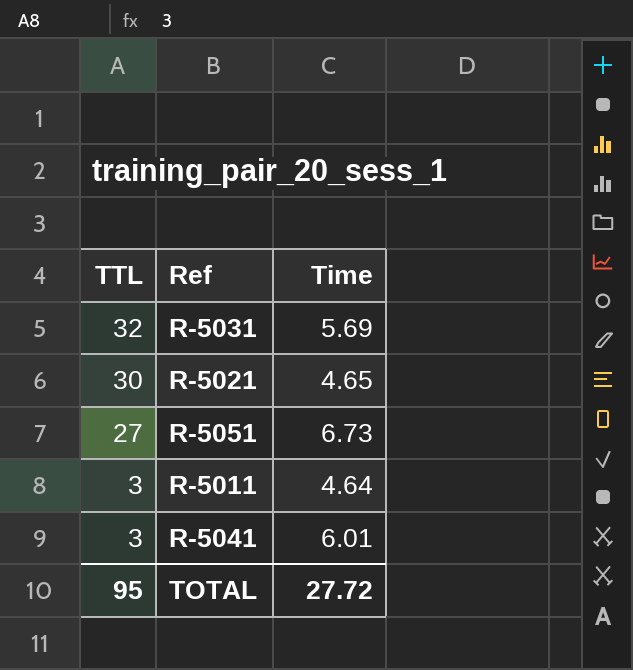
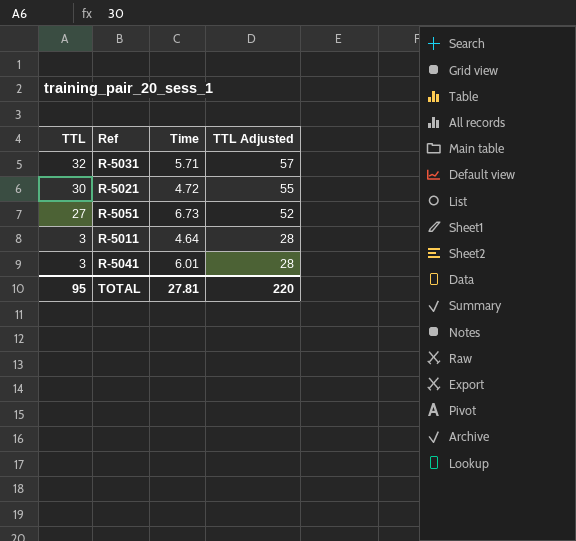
column TTL Adjusted | formula: none -> [TTL] + 25
R-5031 | Time: 5.69 -> 5.71
R-5021 | Time: 4.65 -> 4.72
TOTAL | Time: 27.72 -> 27.81

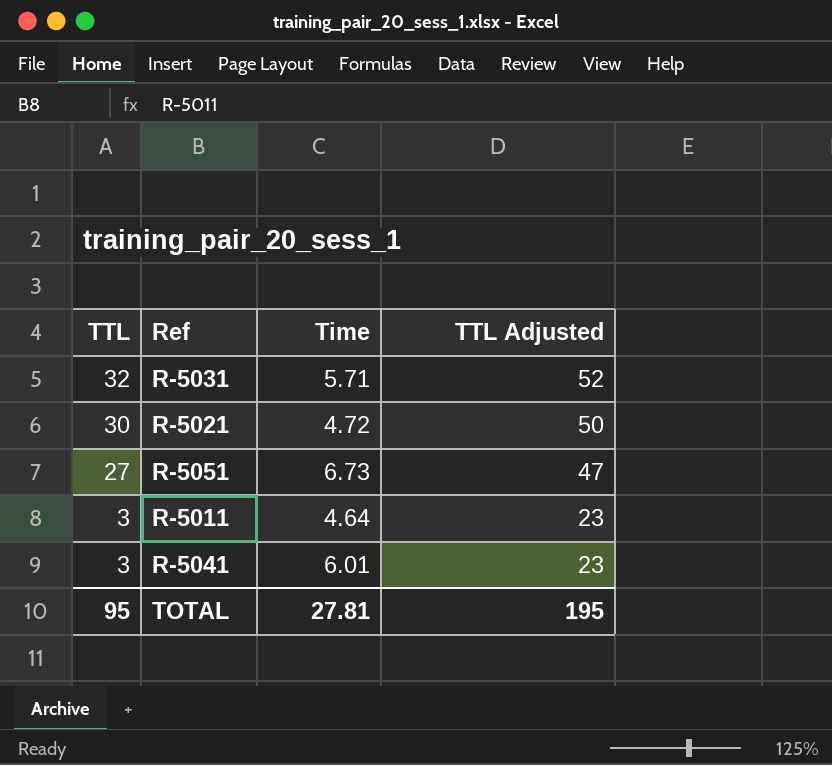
column TTL Adjusted | formula: [TTL] + 25 -> [TTL] + 20
TOTAL | TTL Adjusted: 220 -> 195

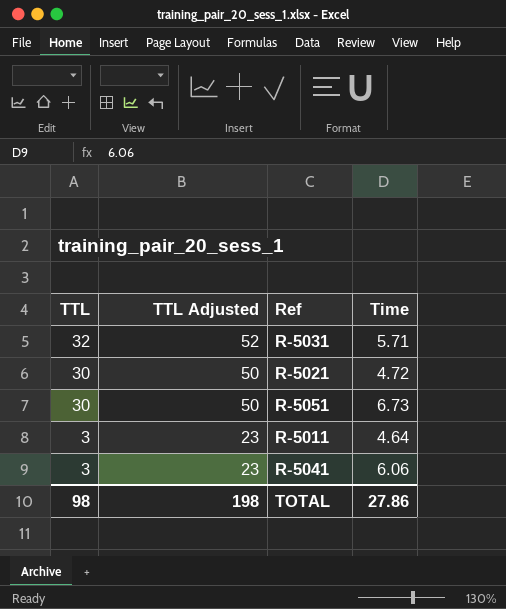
column TTL Adjusted | position: 4 -> 2
R-5051 | TTL: 27 -> 30
R-5051 | TTL Adjusted: 47 -> 50
R-5041 | Time: 6.01 -> 6.06
TOTAL | TTL: 95 -> 98
TOTAL | TTL Adjusted: 195 -> 198
TOTAL | Time: 27.81 -> 27.86

